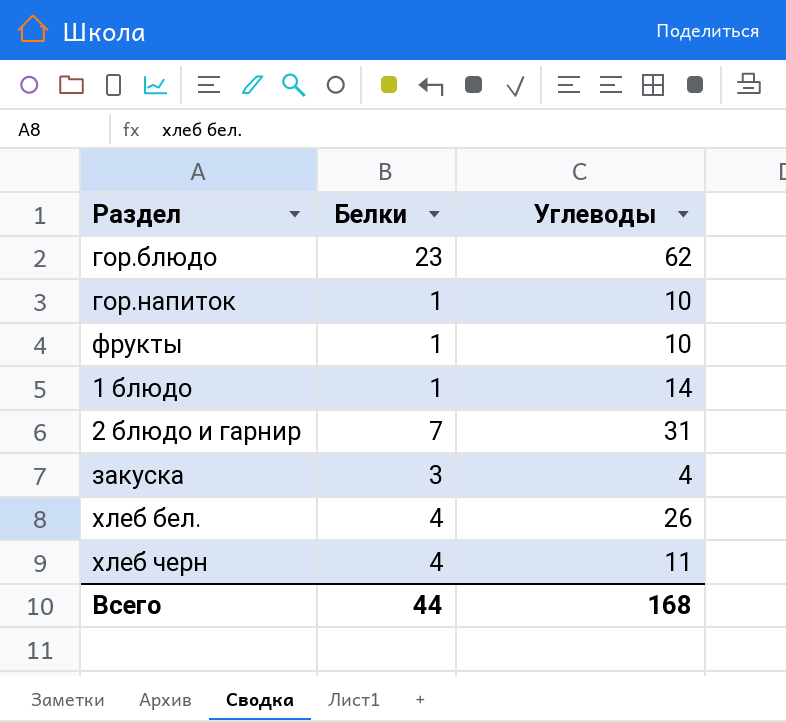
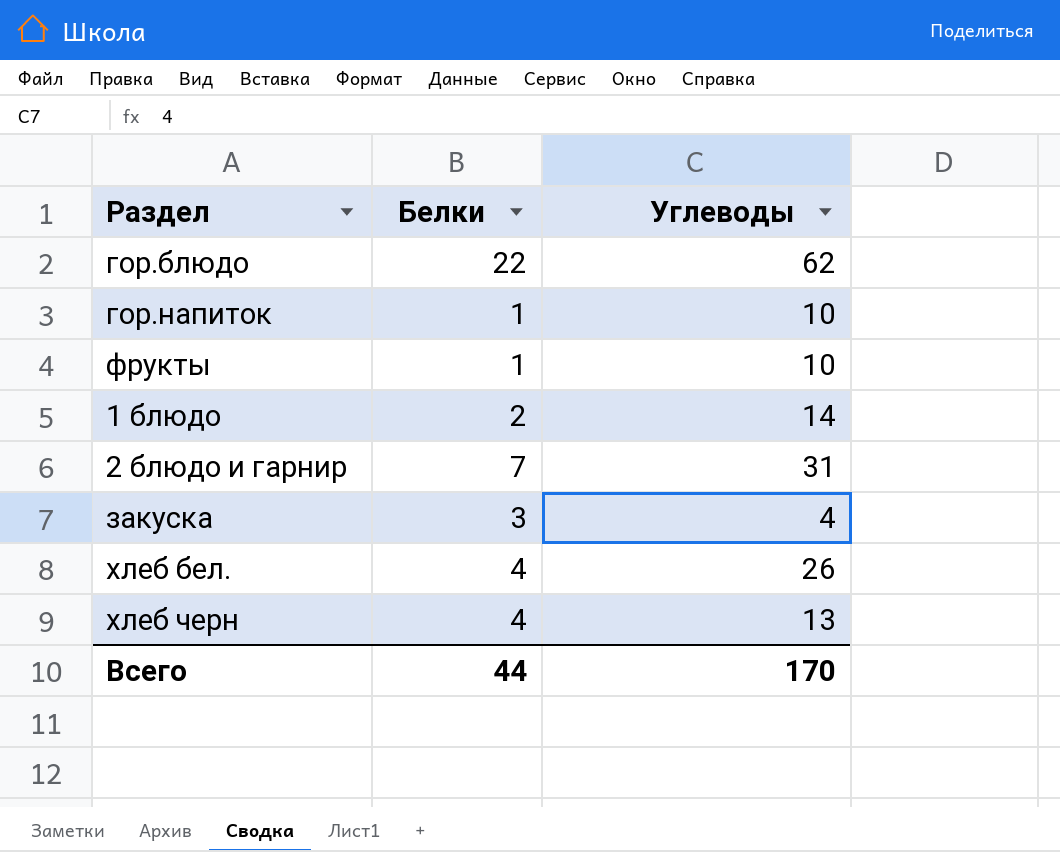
гор.блюдо | Белки: 23 -> 22
1 блюдо | Белки: 1 -> 2
хлеб черн | Углеводы: 11 -> 13
Всего | Углеводы: 168 -> 170

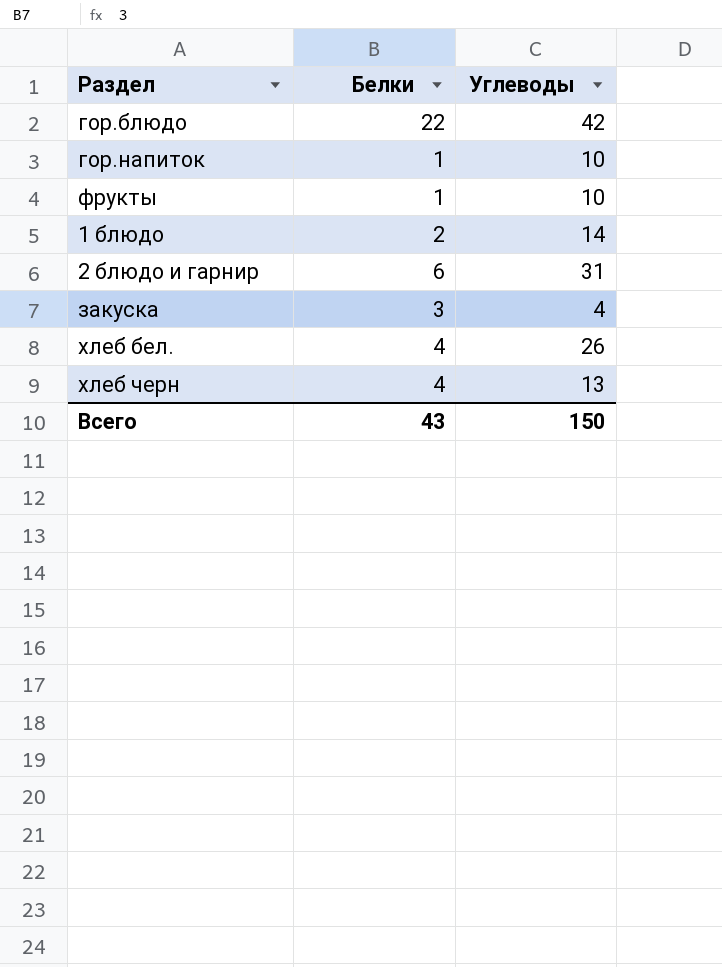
гор.блюдо | Углеводы: 62 -> 42
2 блюдо и гарнир | Белки: 7 -> 6
Всего | Белки: 44 -> 43
Всего | Углеводы: 170 -> 150

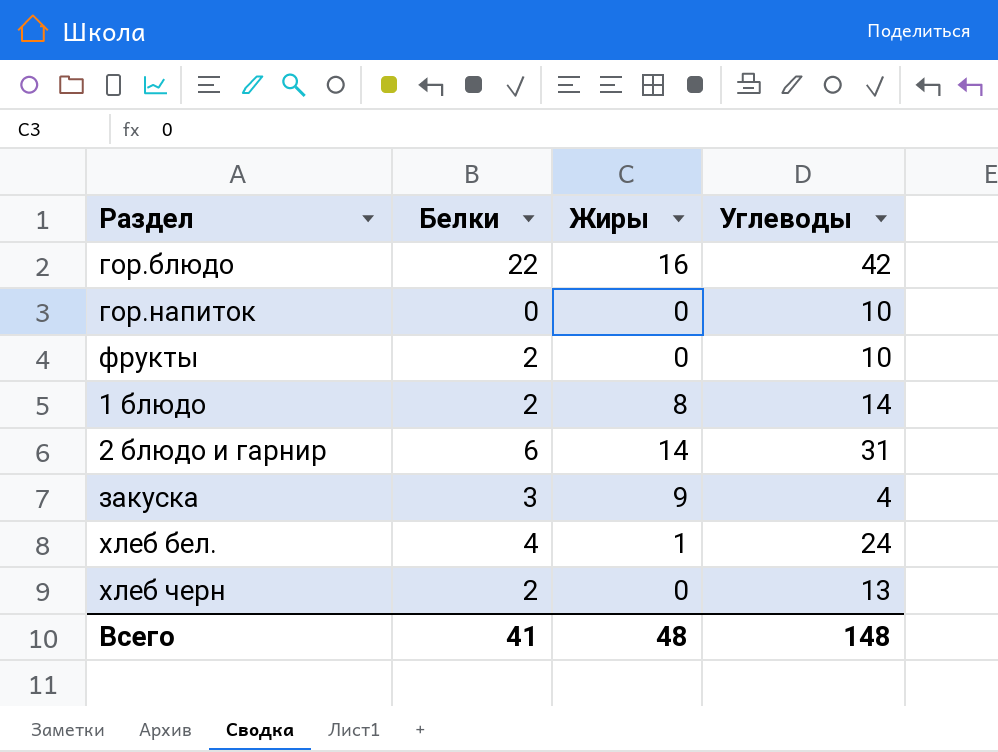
column Жиры | position: none -> 3
гор.напиток | Белки: 1 -> 0
фрукты | Белки: 1 -> 2
хлеб бел. | Углеводы: 26 -> 24
хлеб черн | Белки: 4 -> 2
Всего | Белки: 43 -> 41
Всего | Углеводы: 150 -> 148

